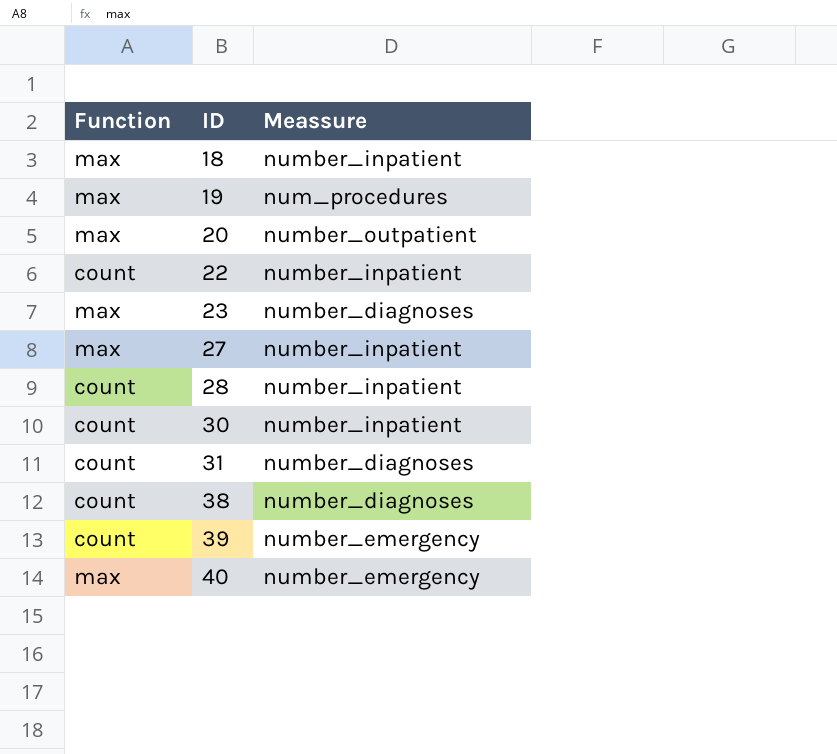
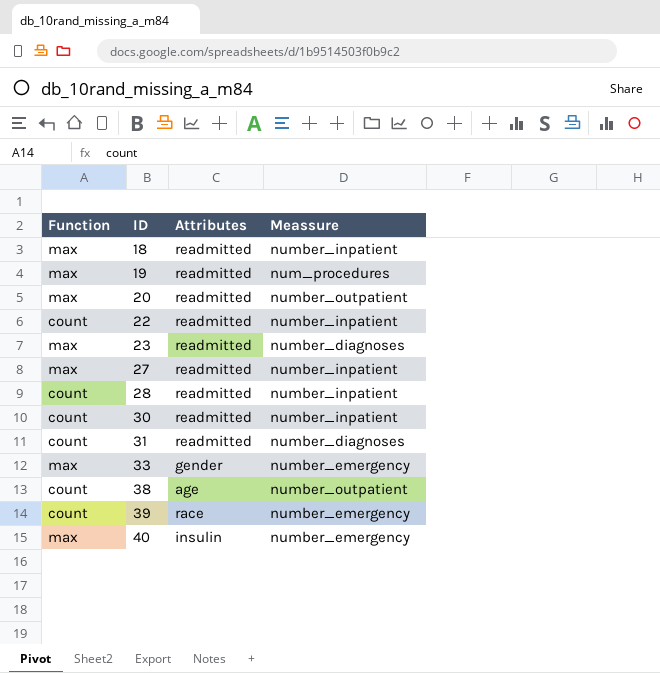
column Attributes | position: none -> 3
row 33: none -> max | gender | number_emergency
38 | Meassure: number_diagnoses -> number_outpatient

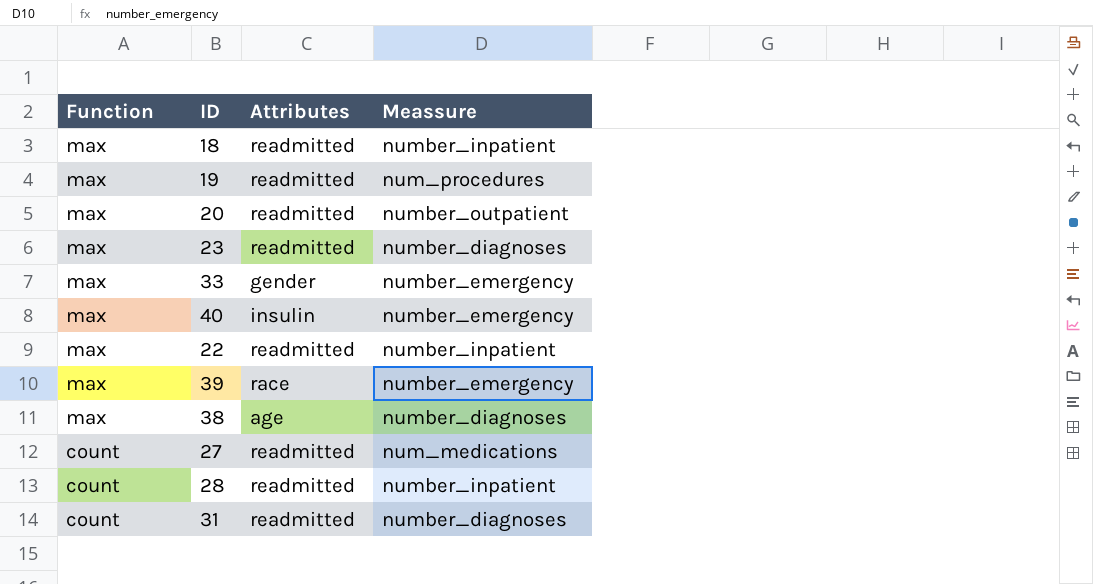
row order: ID ascending -> Function descending
row 30: count | readmitted | number_inpatient -> none
22 | Function: count -> max
39 | Function: count -> max
38 | Function: count -> max
38 | Meassure: number_outpatient -> number_diagnoses
27 | Function: max -> count
27 | Meassure: number_inpatient -> num_medications

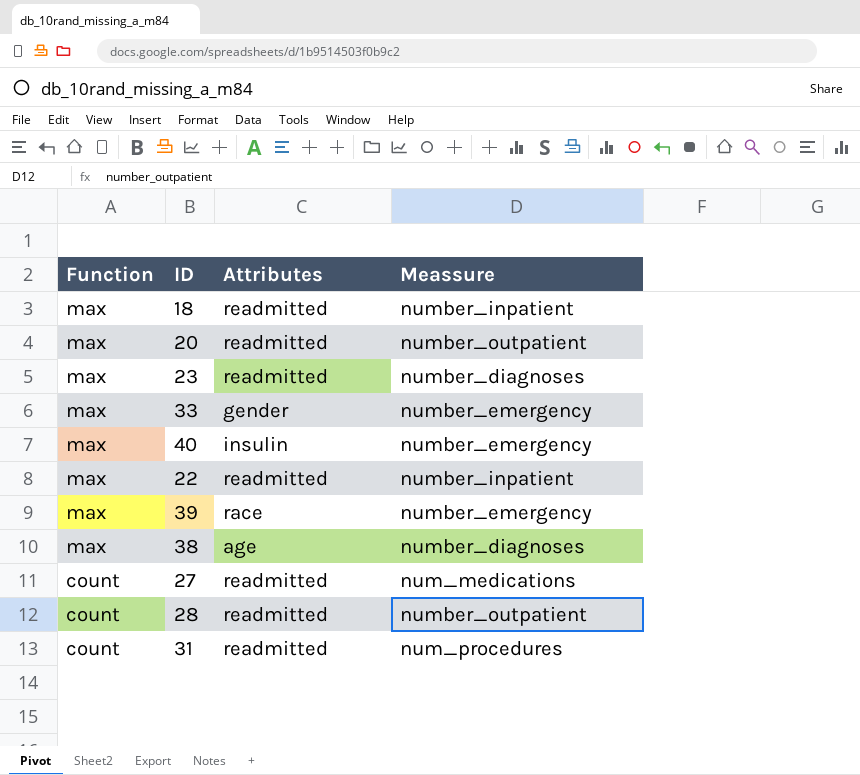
row 19: max | readmitted | num_procedures -> none
28 | Meassure: number_inpatient -> number_outpatient
31 | Meassure: number_diagnoses -> num_procedures

